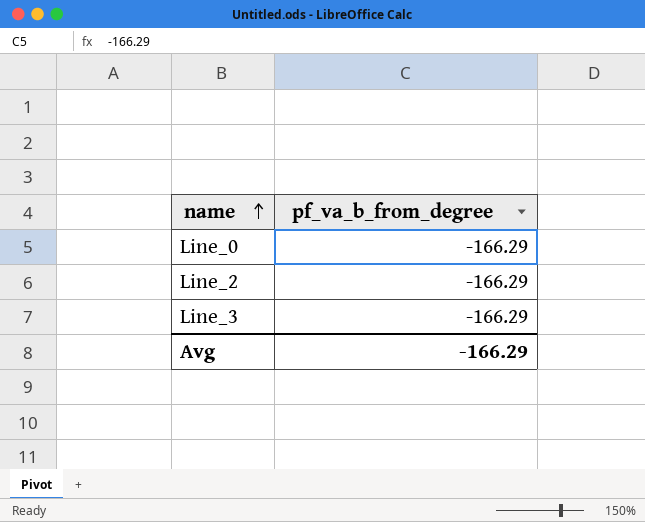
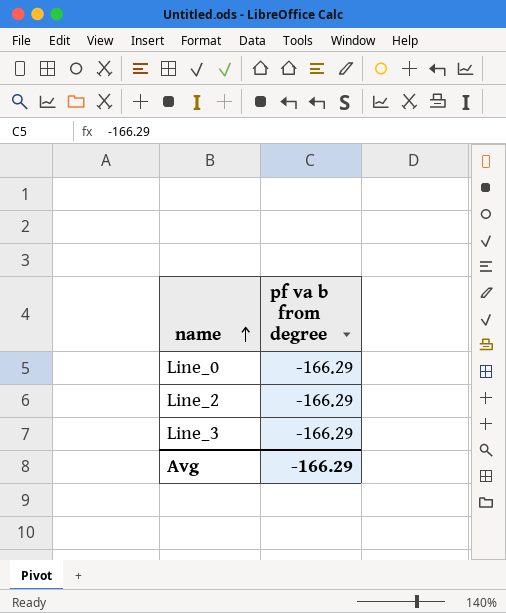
column name: pf_va_b_from_degree -> pf va b from degree

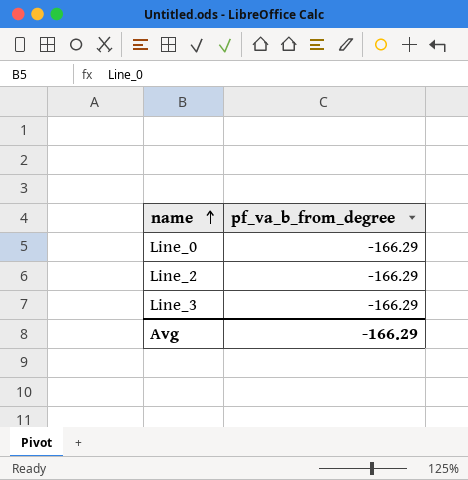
column name: pf va b from degree -> pf_va_b_from_degree

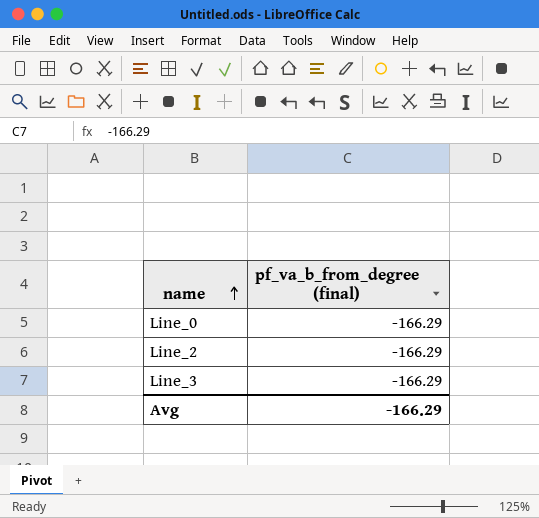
column name: pf_va_b_from_degree -> pf_va_b_from_degree (final)

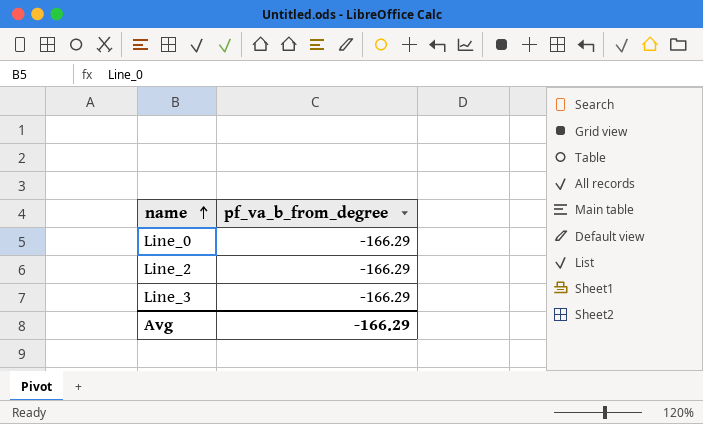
column name: pf_va_b_from_degree (final) -> pf_va_b_from_degree

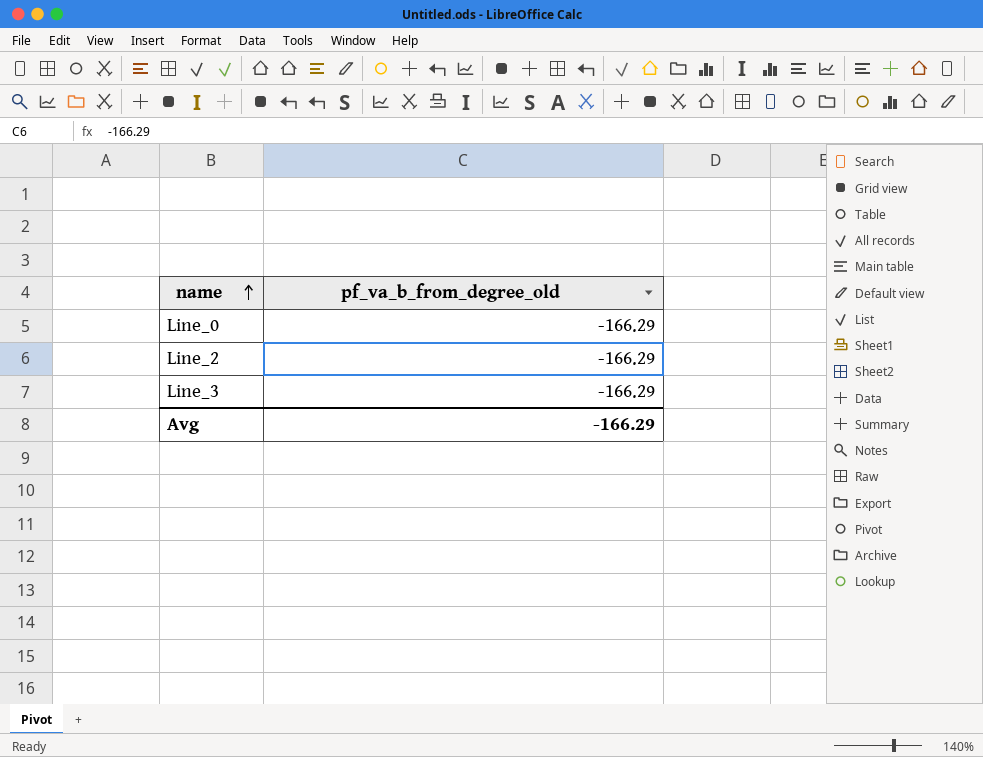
column name: pf_va_b_from_degree -> pf_va_b_from_degree_old

